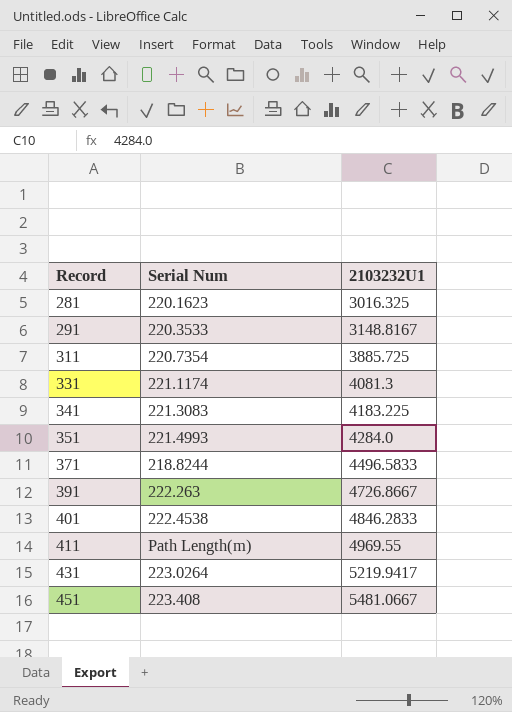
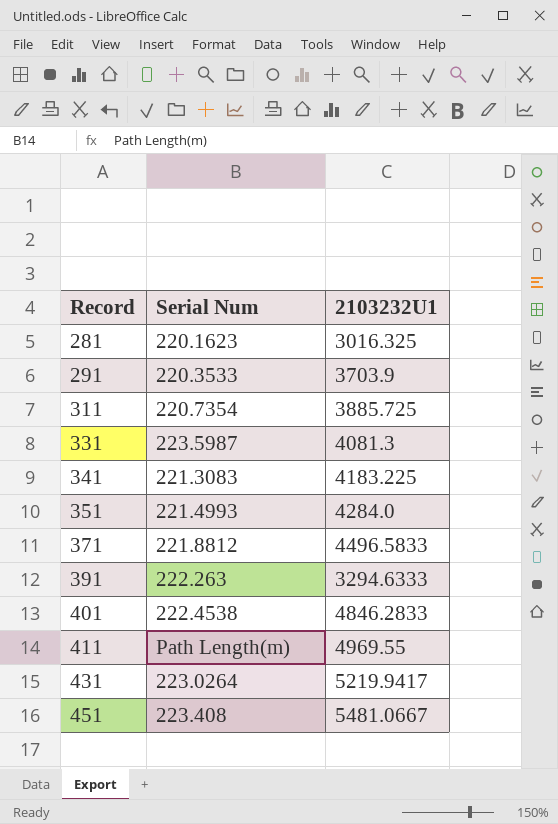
291 | 2103232U1: 3148.8167 -> 3703.9
331 | Serial Num: 221.1174 -> 223.5987
371 | Serial Num: 218.8244 -> 221.8812
391 | 2103232U1: 4726.8667 -> 3294.6333

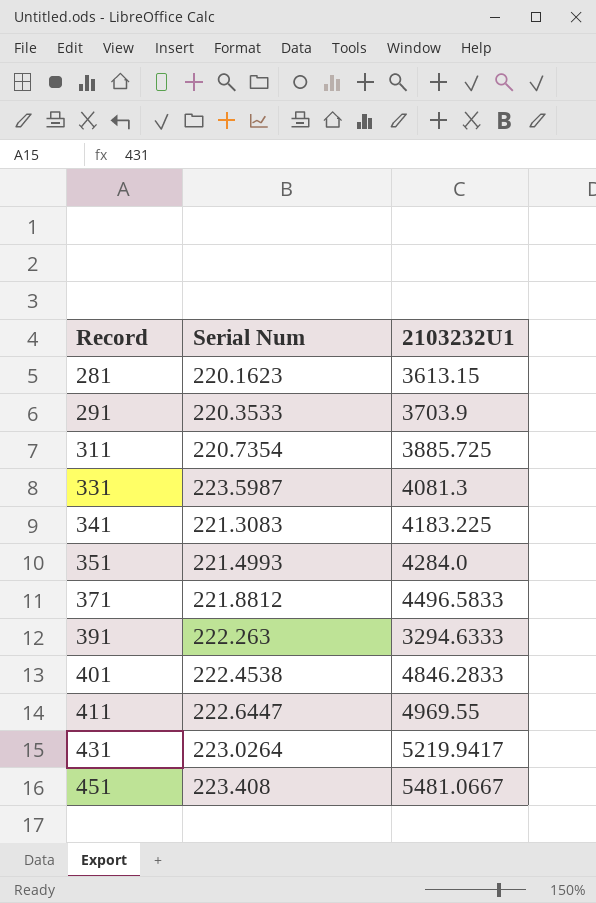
281 | 2103232U1: 3016.325 -> 3613.15
411 | Serial Num: Path Length(m) -> 222.6447

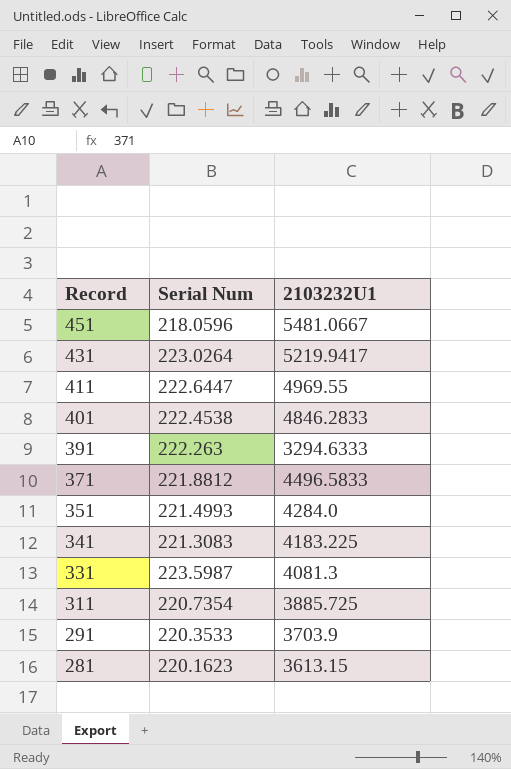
row order: Record ascending -> Record descending
451 | Serial Num: 223.408 -> 218.0596

